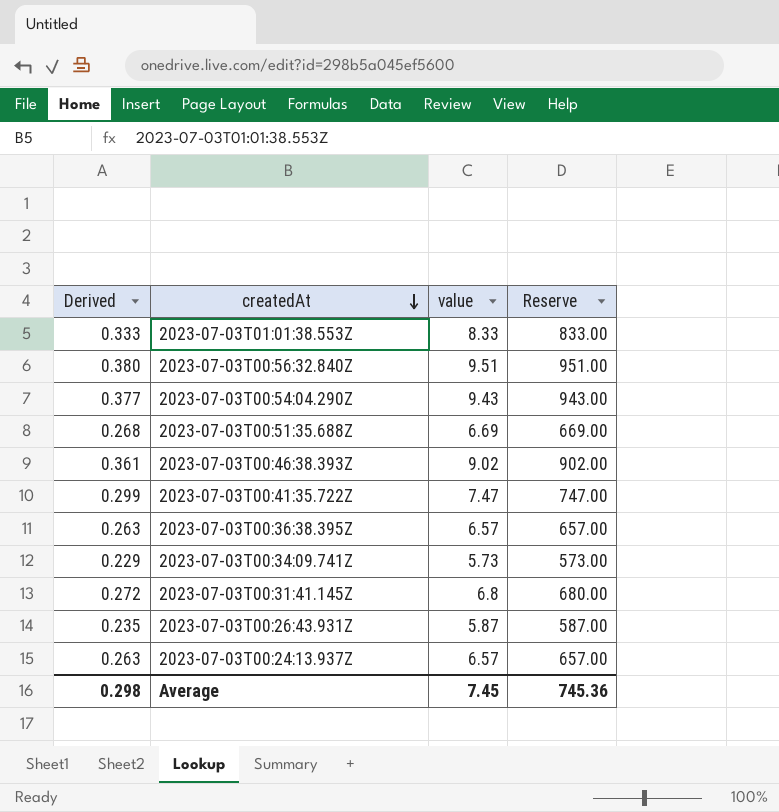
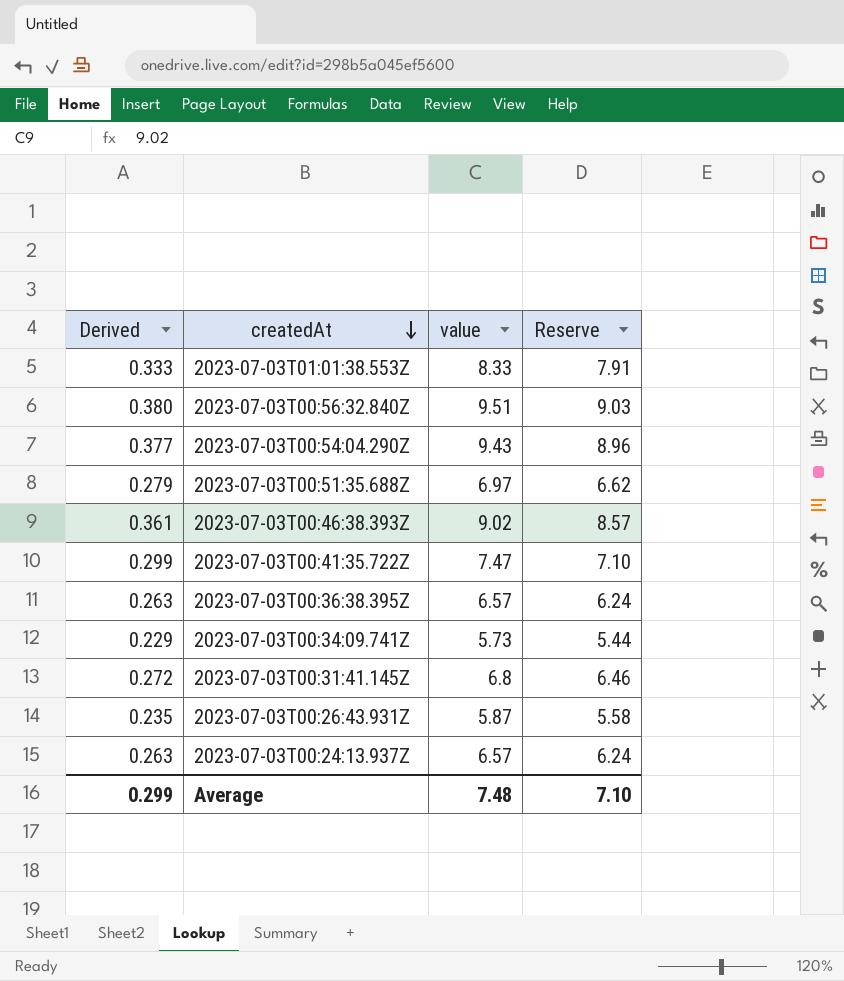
column Reserve | formula: [value] * 100 -> [value] * 0.95
2023-07-03T00:51:35.688Z | Derived: 0.268 -> 0.279
2023-07-03T00:51:35.688Z | value: 6.69 -> 6.97
Average | Derived: 0.298 -> 0.299
Average | value: 7.45 -> 7.48
Average | Reserve: 745.36 -> 7.10

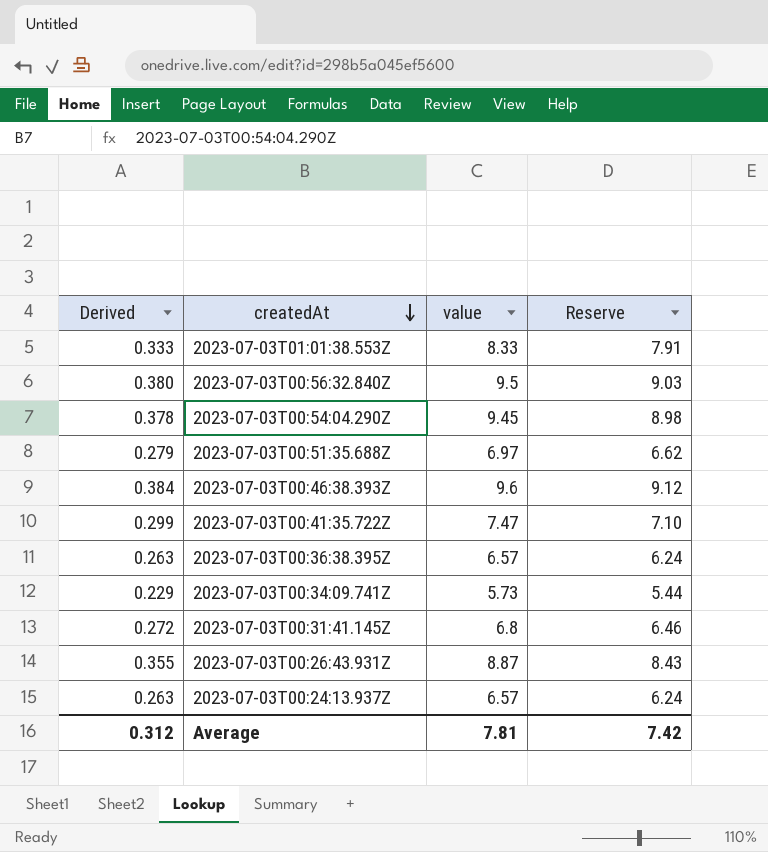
2023-07-03T00:56:32.840Z | value: 9.51 -> 9.5
2023-07-03T00:54:04.290Z | Derived: 0.377 -> 0.378
2023-07-03T00:54:04.290Z | value: 9.43 -> 9.45
2023-07-03T00:54:04.290Z | Reserve: 8.96 -> 8.98
2023-07-03T00:46:38.393Z | Derived: 0.361 -> 0.384
2023-07-03T00:46:38.393Z | value: 9.02 -> 9.6
2023-07-03T00:46:38.393Z | Reserve: 8.57 -> 9.12
2023-07-03T00:26:43.931Z | Derived: 0.235 -> 0.355
2023-07-03T00:26:43.931Z | value: 5.87 -> 8.87
2023-07-03T00:26:43.931Z | Reserve: 5.58 -> 8.43
Average | Derived: 0.299 -> 0.312
Average | value: 7.48 -> 7.81
Average | Reserve: 7.10 -> 7.42

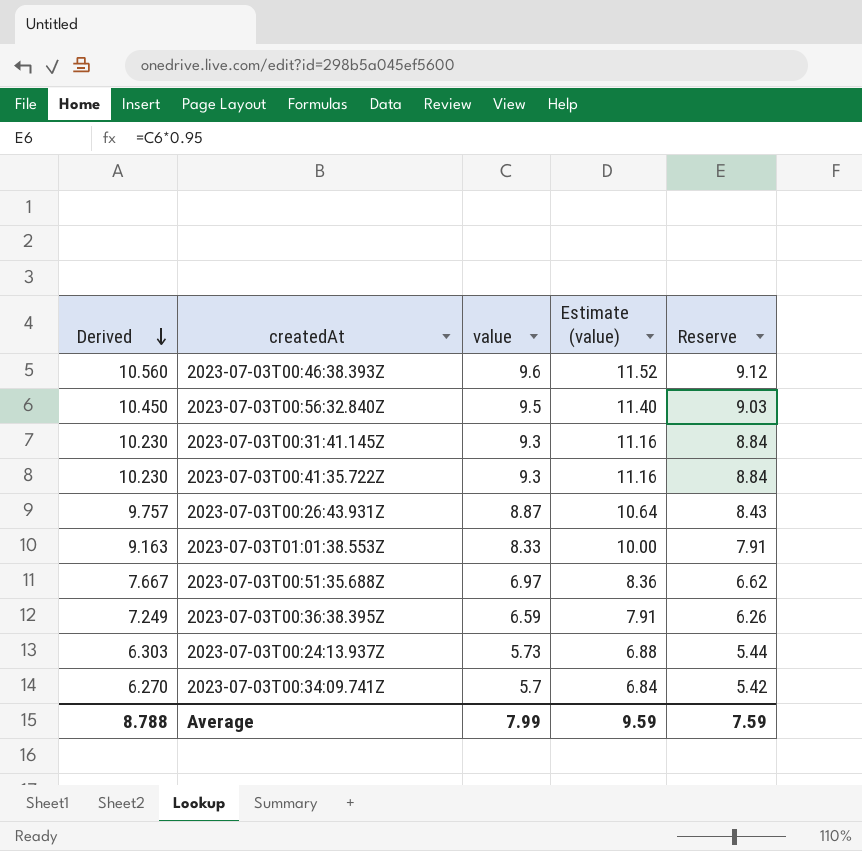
row order: createdAt descending -> Derived descending
column Derived | formula: [value] * 0.04 -> [value] * 1.1
column Estimate (value) | formula: none -> [value] * 1.2
row 2023-07-03T00:54:04.290Z: 0.378 | 9.45 | 8.98 -> none
2023-07-03T00:31:41.145Z | value: 6.8 -> 9.3
2023-07-03T00:31:41.145Z | Reserve: 6.46 -> 8.84
2023-07-03T00:41:35.722Z | value: 7.47 -> 9.3
2023-07-03T00:41:35.722Z | Reserve: 7.10 -> 8.84
2023-07-03T00:36:38.395Z | value: 6.57 -> 6.59
2023-07-03T00:36:38.395Z | Reserve: 6.24 -> 6.26
2023-07-03T00:24:13.937Z | value: 6.57 -> 5.73
2023-07-03T00:24:13.937Z | Reserve: 6.24 -> 5.44
2023-07-03T00:34:09.741Z | value: 5.73 -> 5.7
2023-07-03T00:34:09.741Z | Reserve: 5.44 -> 5.42
Average | Derived: 0.312 -> 8.788
Average | value: 7.81 -> 7.99
Average | Reserve: 7.42 -> 7.59

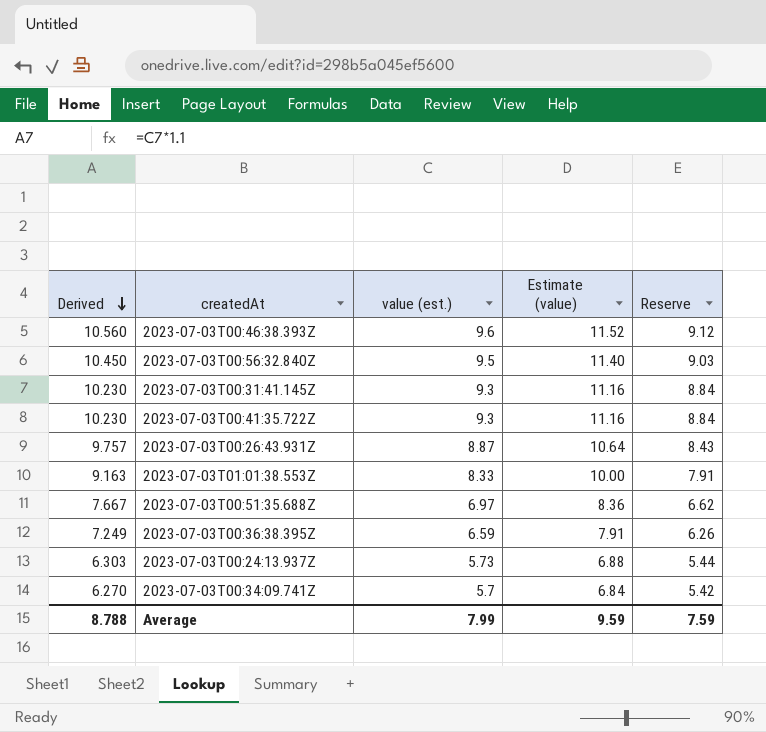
column name: value -> value (est.)

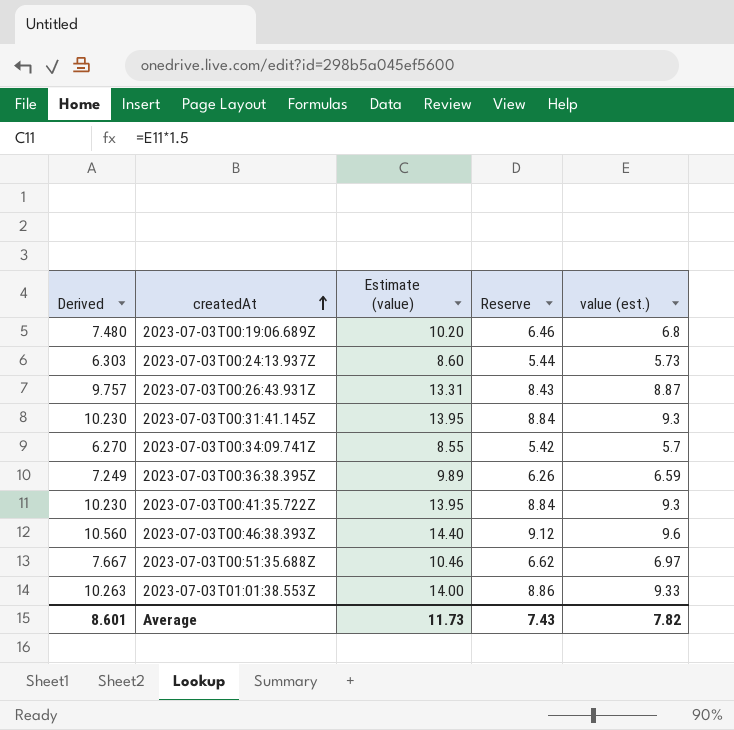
row order: Derived descending -> createdAt ascending
column Estimate (value) | formula: [value (est.)] * 1.2 -> [value (est.)] * 1.5
column value (est.) | position: 3 -> 5
row 2023-07-03T00:56:32.840Z: 10.450 | 9.5 | 11.40 | 9.03 -> none
row 2023-07-03T00:19:06.689Z: none -> 7.480 | 10.20 | 6.46 | 6.8
2023-07-03T01:01:38.553Z | Derived: 9.163 -> 10.263
2023-07-03T01:01:38.553Z | Reserve: 7.91 -> 8.86
2023-07-03T01:01:38.553Z | value (est.): 8.33 -> 9.33
Average | Derived: 8.788 -> 8.601
Average | Estimate (value): 9.59 -> 11.73
Average | Reserve: 7.59 -> 7.43
Average | value (est.): 7.99 -> 7.82

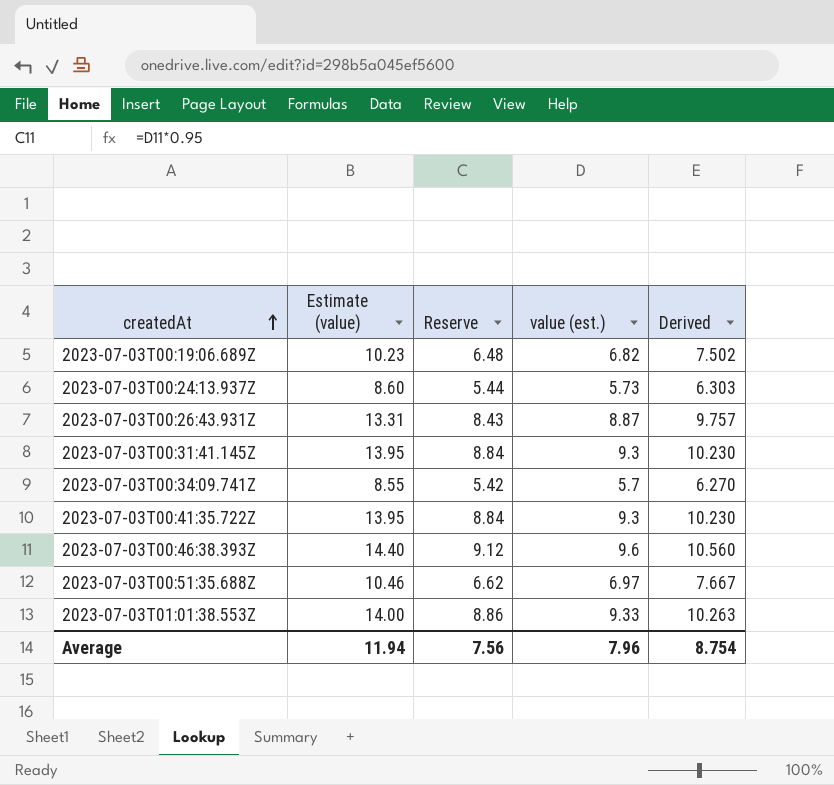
column Derived | position: 1 -> 5
row 2023-07-03T00:36:38.395Z: 7.249 | 9.89 | 6.26 | 6.59 -> none
2023-07-03T00:19:06.689Z | Estimate (value): 10.20 -> 10.23
2023-07-03T00:19:06.689Z | Reserve: 6.46 -> 6.48
2023-07-03T00:19:06.689Z | value (est.): 6.8 -> 6.82
2023-07-03T00:19:06.689Z | Derived: 7.480 -> 7.502
Average | Estimate (value): 11.73 -> 11.94
Average | Reserve: 7.43 -> 7.56
Average | value (est.): 7.82 -> 7.96
Average | Derived: 8.601 -> 8.754

